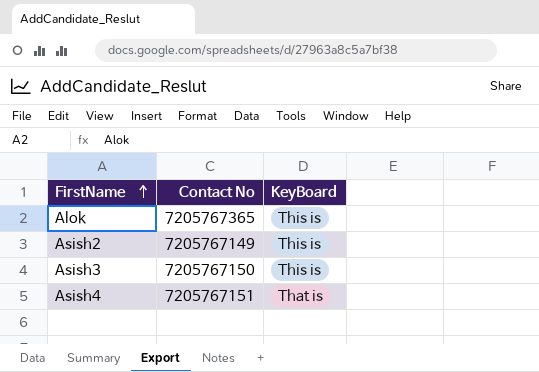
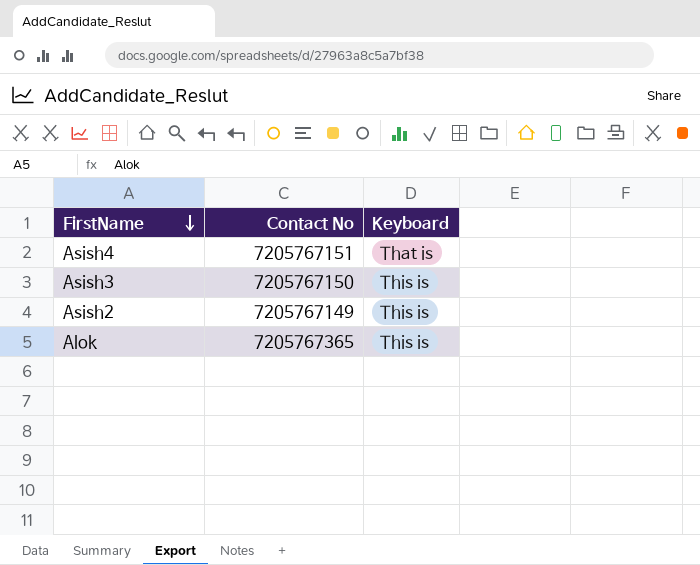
row order: FirstName ascending -> FirstName descending
column name: KeyBoard -> Keyboard

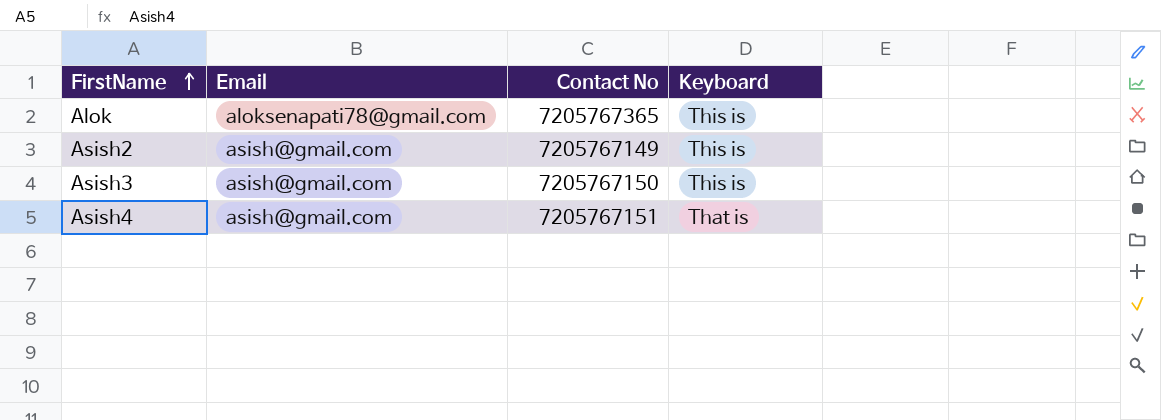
row order: FirstName descending -> FirstName ascending
column Email | position: none -> 2

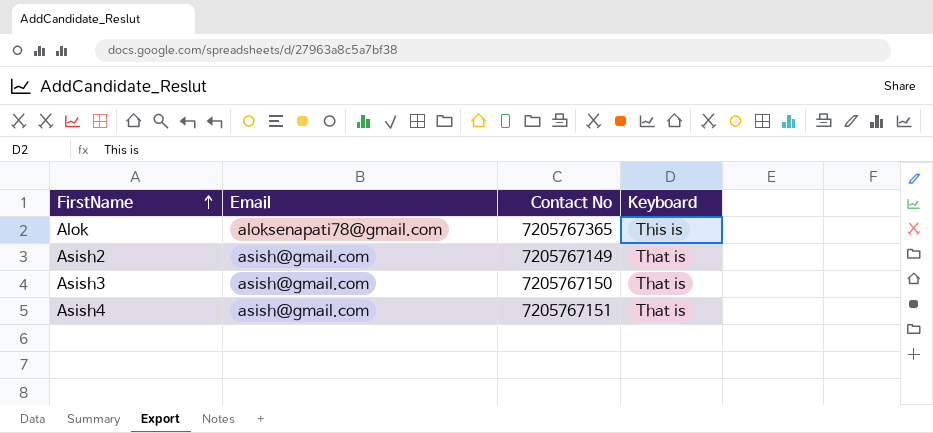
Asish2 | Keyboard: This is -> That is
Asish3 | Keyboard: This is -> That is

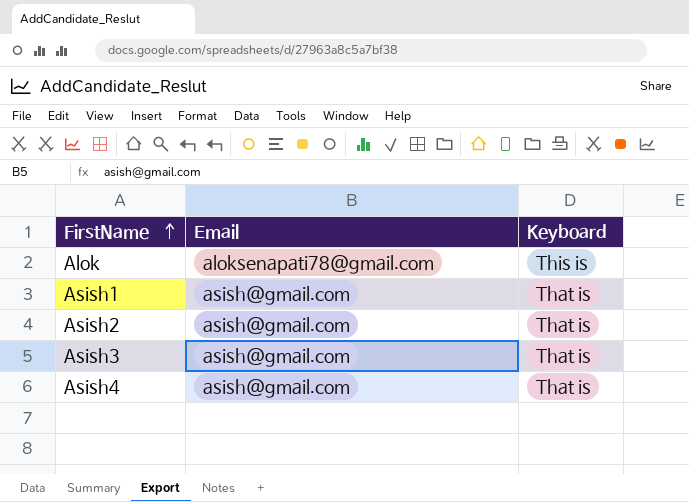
column Contact No | position: 3 -> none
row Asish1: none -> asish@gmail.com | That is

